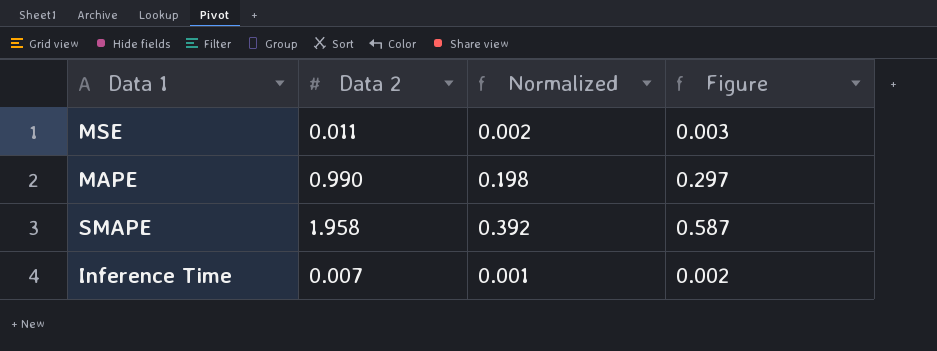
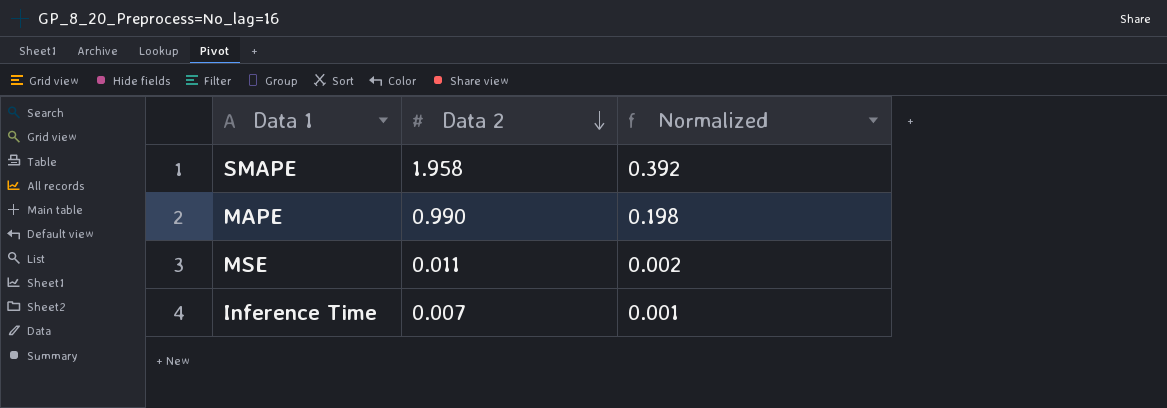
row order: none -> Data 2 descending
column Figure | formula: [Data 2] * 0.3 -> none

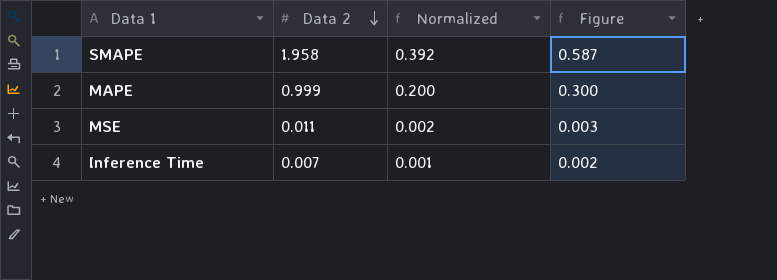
column Figure | formula: none -> [Data 2] * 0.3
MAPE | Data 2: 0.990 -> 0.999
MAPE | Normalized: 0.198 -> 0.200

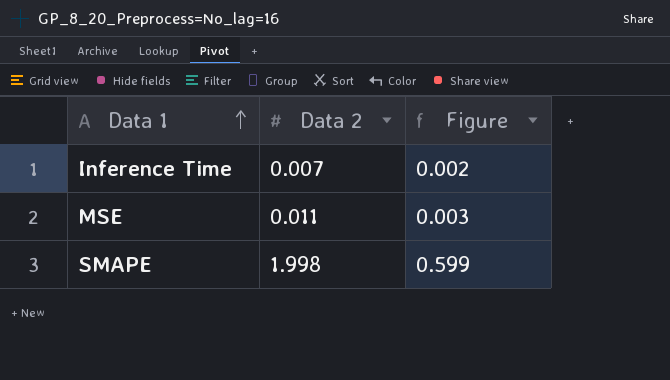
row order: Data 2 descending -> Data 1 ascending
column Normalized | formula: [Data 2] * 0.2 -> none
row MAPE: 0.999 | 0.200 | 0.300 -> none
SMAPE | Data 2: 1.958 -> 1.998
SMAPE | Figure: 0.587 -> 0.599

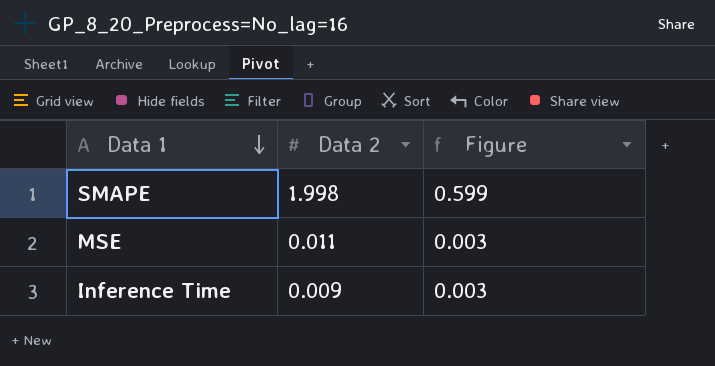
row order: Data 1 ascending -> Data 1 descending
Inference Time | Data 2: 0.007 -> 0.009
Inference Time | Figure: 0.002 -> 0.003

